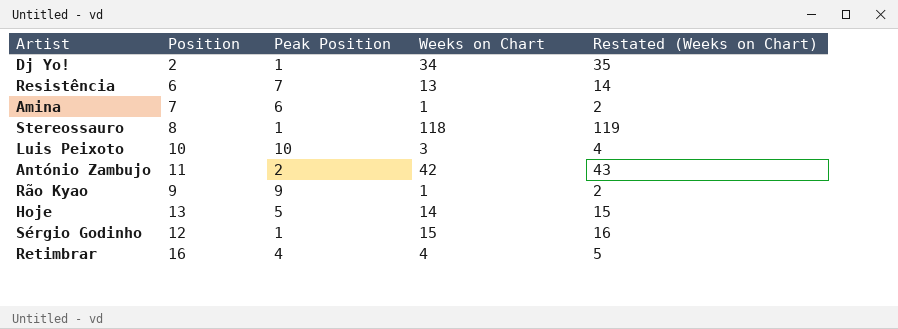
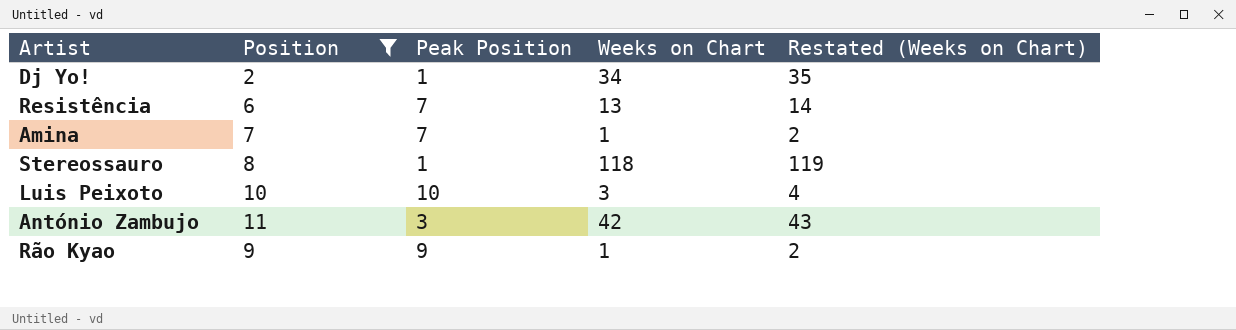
filter: none -> Position <= 11
Amina | Peak Position: 6 -> 7
António Zambujo | Peak Position: 2 -> 3

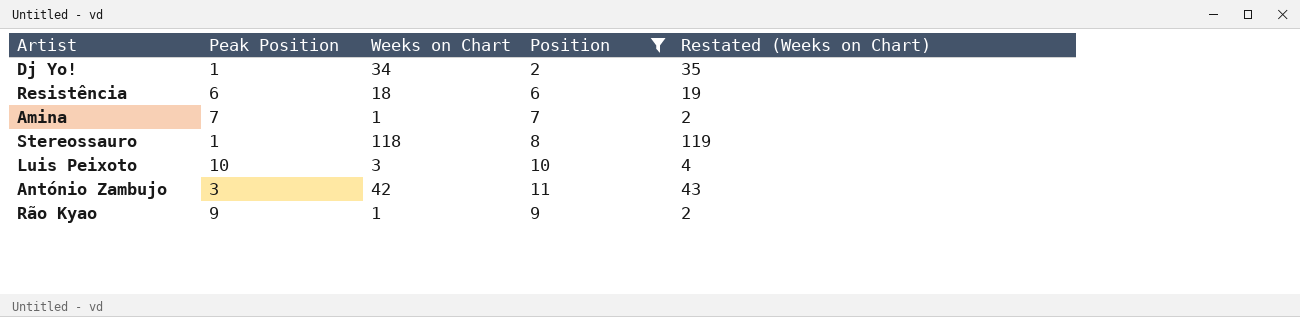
column Position | position: 2 -> 4
Resistência | Peak Position: 7 -> 6
Resistência | Weeks on Chart: 13 -> 18
Resistência | Restated (Weeks on Chart): 14 -> 19

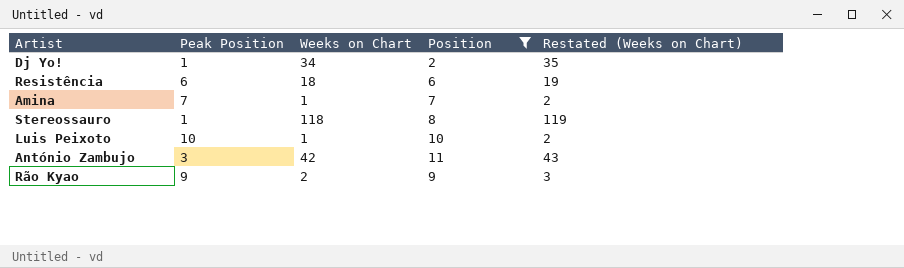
Luis Peixoto | Weeks on Chart: 3 -> 1
Luis Peixoto | Restated (Weeks on Chart): 4 -> 2
Rão Kyao | Weeks on Chart: 1 -> 2
Rão Kyao | Restated (Weeks on Chart): 2 -> 3

